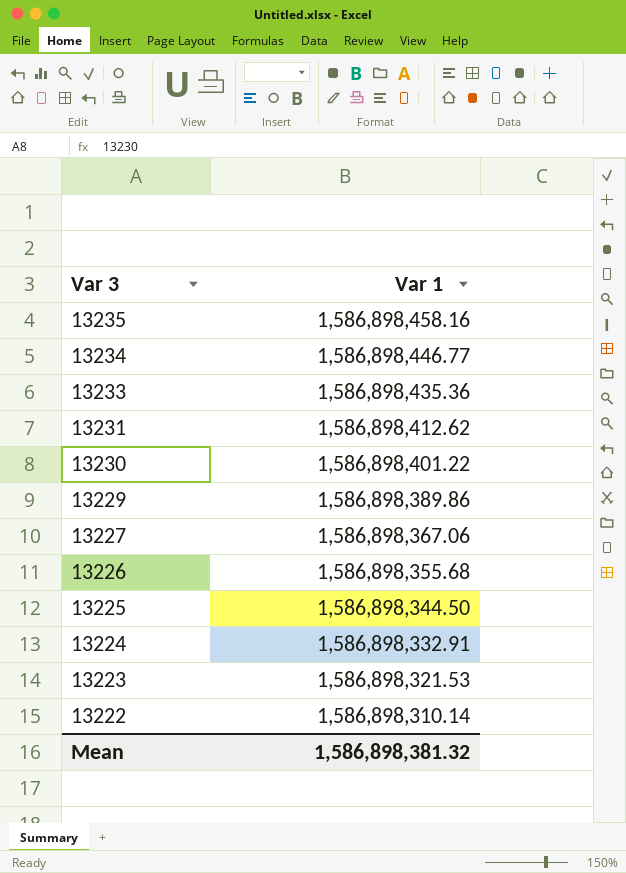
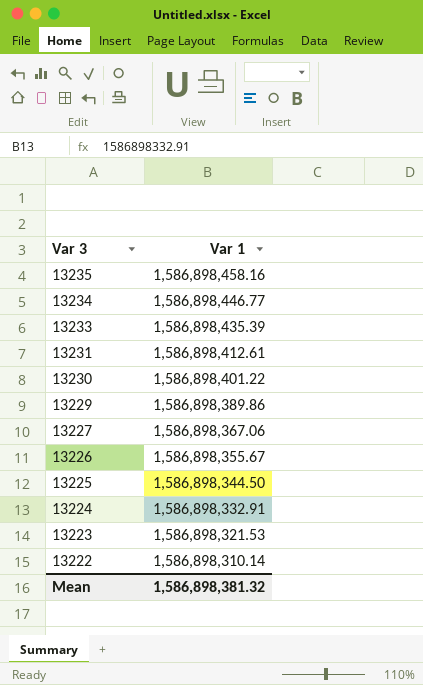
13233 | Var 1: 1,586,898,435.36 -> 1,586,898,435.39
13231 | Var 1: 1,586,898,412.62 -> 1,586,898,412.61
13226 | Var 1: 1,586,898,355.68 -> 1,586,898,355.67

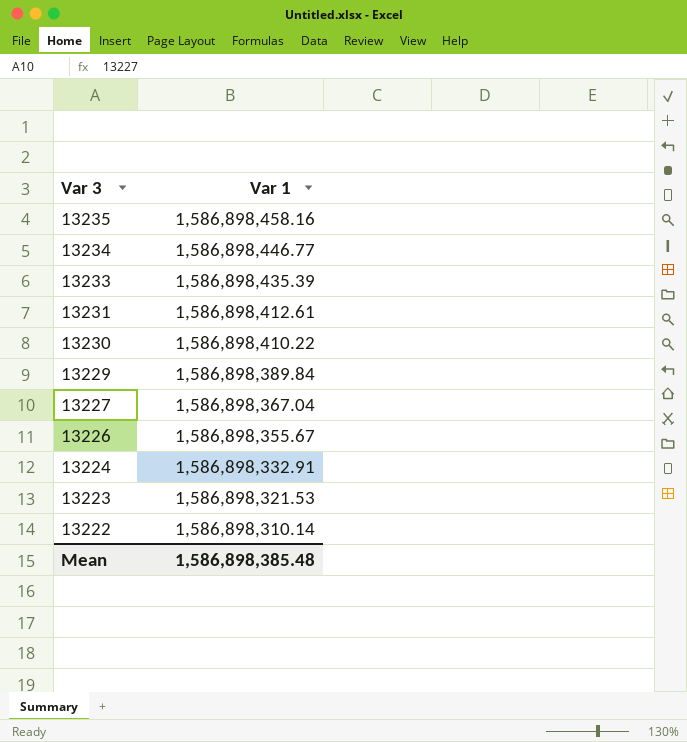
row 13225: 1,586,898,344.50 -> none
13230 | Var 1: 1,586,898,401.22 -> 1,586,898,410.22
13229 | Var 1: 1,586,898,389.86 -> 1,586,898,389.84
13227 | Var 1: 1,586,898,367.06 -> 1,586,898,367.04
Mean | Var 1: 1,586,898,381.32 -> 1,586,898,385.48

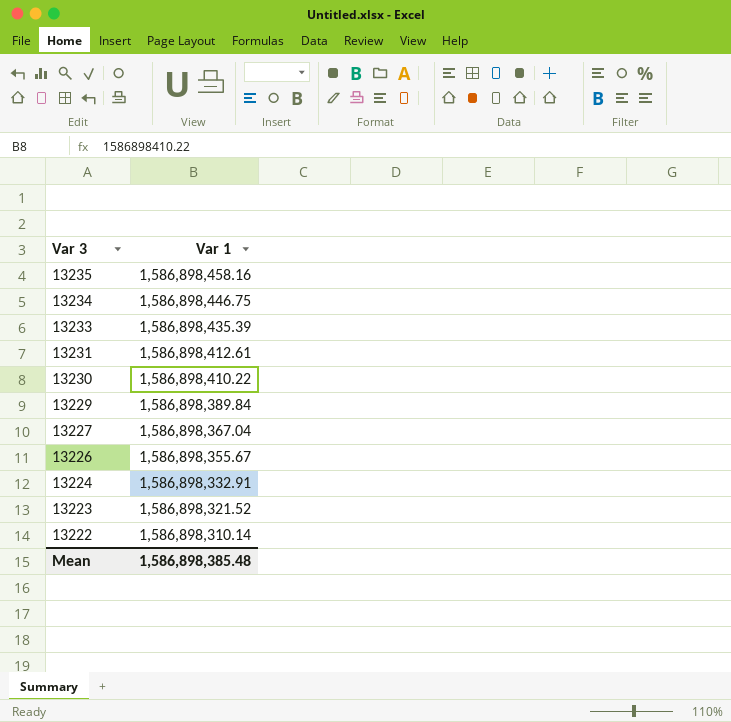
13234 | Var 1: 1,586,898,446.77 -> 1,586,898,446.75
13223 | Var 1: 1,586,898,321.53 -> 1,586,898,321.52

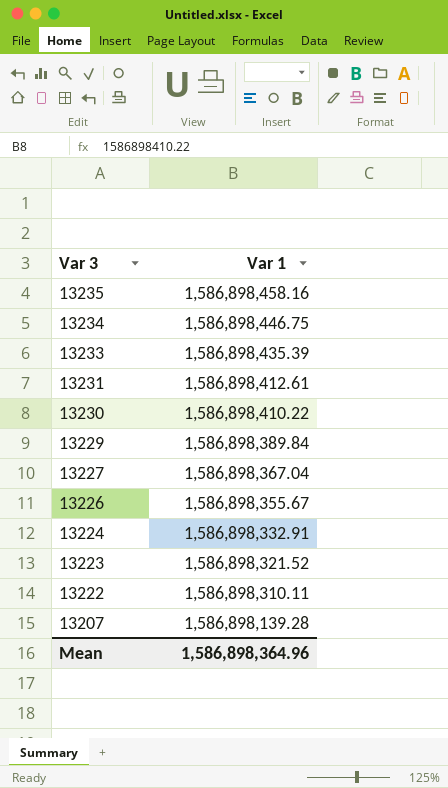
13222 | Var 1: 1,586,898,310.14 -> 1,586,898,310.11
row 13207: none -> 1,586,898,139.28
Mean | Var 1: 1,586,898,385.48 -> 1,586,898,364.96

